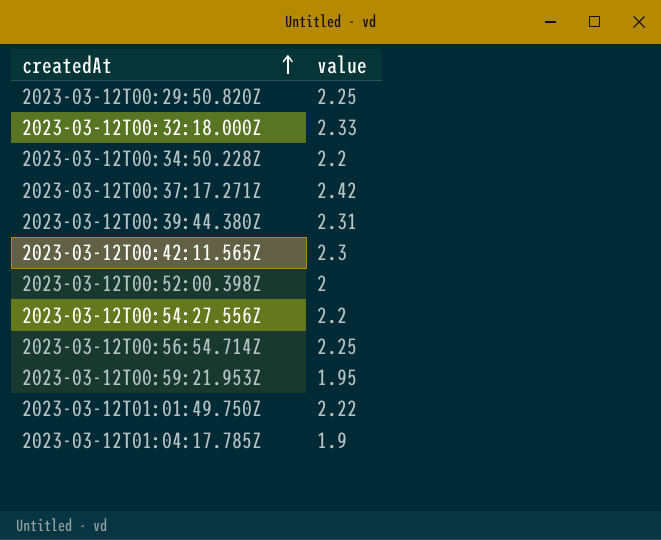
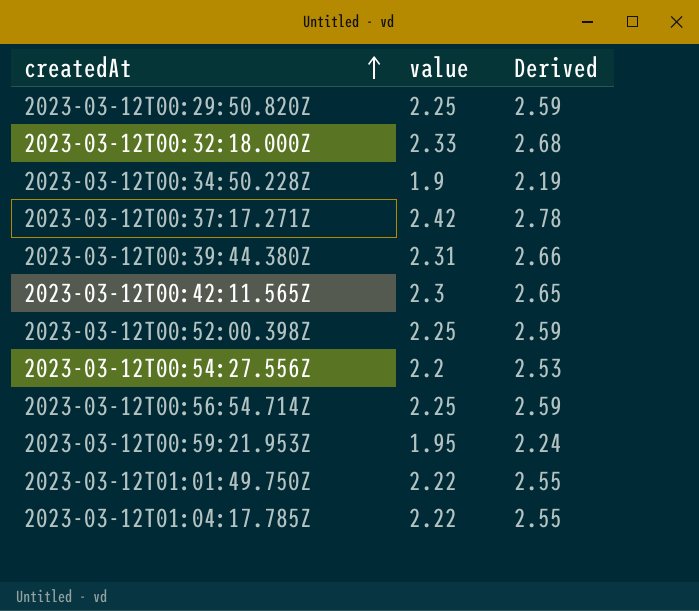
column Derived | formula: none -> [value] * 1.15
2023-03-12T00:34:50.228Z | value: 2.2 -> 1.9
2023-03-12T00:52:00.398Z | value: 2 -> 2.25
2023-03-12T01:04:17.785Z | value: 1.9 -> 2.22

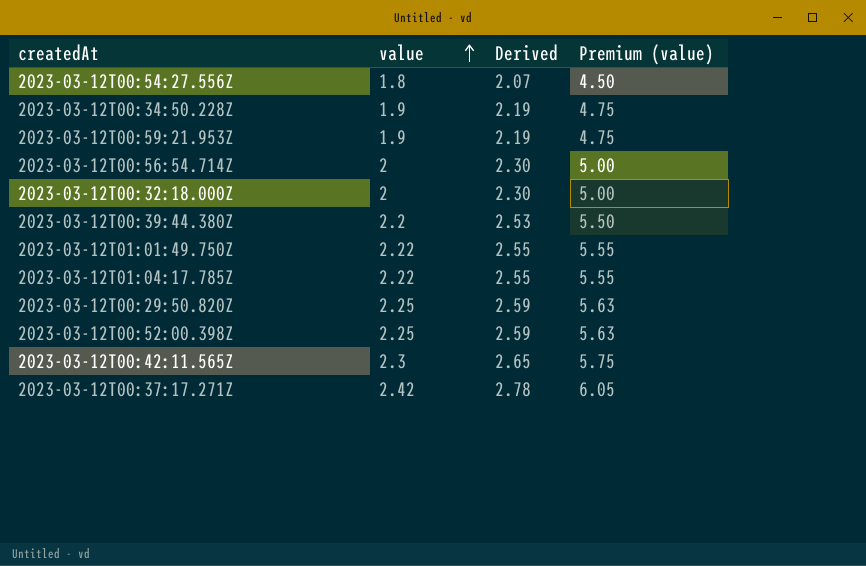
row order: createdAt ascending -> value ascending
column Premium (value) | formula: none -> [value] * 2.5
2023-03-12T00:54:27.556Z | value: 2.2 -> 1.8
2023-03-12T00:54:27.556Z | Derived: 2.53 -> 2.07
2023-03-12T00:59:21.953Z | value: 1.95 -> 1.9
2023-03-12T00:59:21.953Z | Derived: 2.24 -> 2.19
2023-03-12T00:56:54.714Z | value: 2.25 -> 2
2023-03-12T00:56:54.714Z | Derived: 2.59 -> 2.30
2023-03-12T00:32:18.000Z | value: 2.33 -> 2
2023-03-12T00:32:18.000Z | Derived: 2.68 -> 2.30
2023-03-12T00:39:44.380Z | value: 2.31 -> 2.2
2023-03-12T00:39:44.380Z | Derived: 2.66 -> 2.53

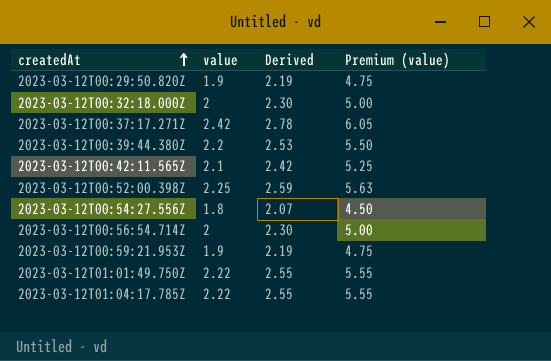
row order: value ascending -> createdAt ascending
row 2023-03-12T00:34:50.228Z: 1.9 | 2.19 | 4.75 -> none
2023-03-12T00:29:50.820Z | value: 2.25 -> 1.9
2023-03-12T00:29:50.820Z | Derived: 2.59 -> 2.19
2023-03-12T00:29:50.820Z | Premium (value): 5.63 -> 4.75
2023-03-12T00:42:11.565Z | value: 2.3 -> 2.1
2023-03-12T00:42:11.565Z | Derived: 2.65 -> 2.42
2023-03-12T00:42:11.565Z | Premium (value): 5.75 -> 5.25

